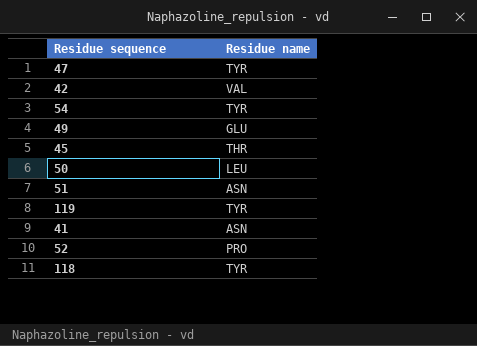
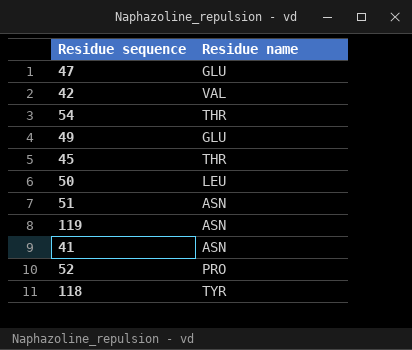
47 | Residue name: TYR -> GLU
54 | Residue name: TYR -> THR
119 | Residue name: TYR -> ASN

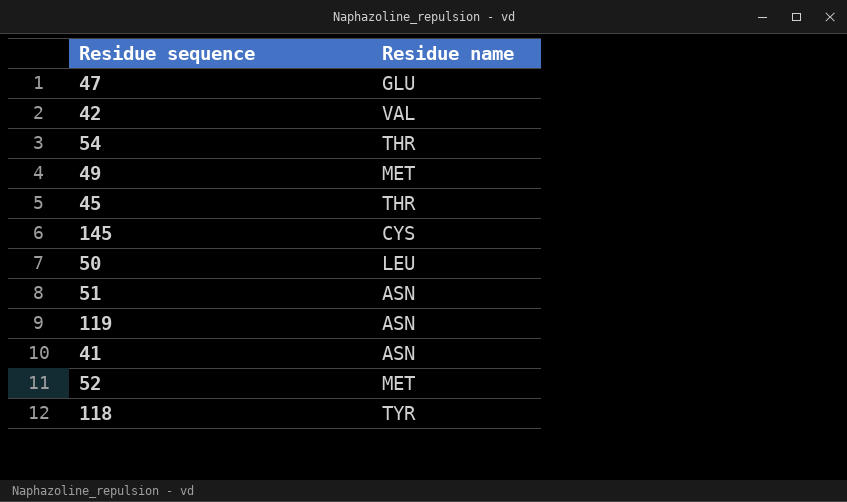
49 | Residue name: GLU -> MET
row 145: none -> CYS
52 | Residue name: PRO -> MET

